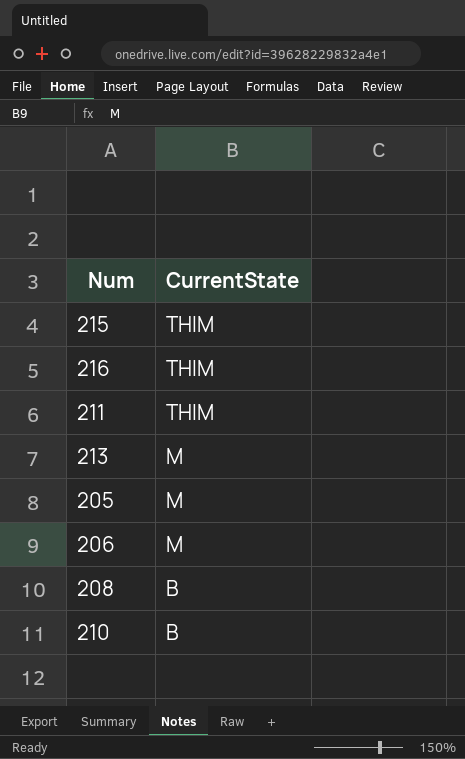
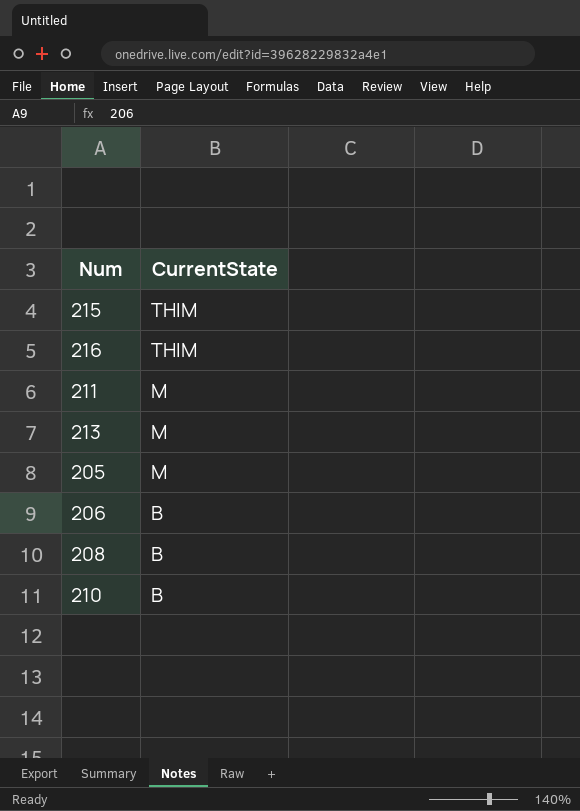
211 | CurrentState: THIM -> M
206 | CurrentState: M -> B

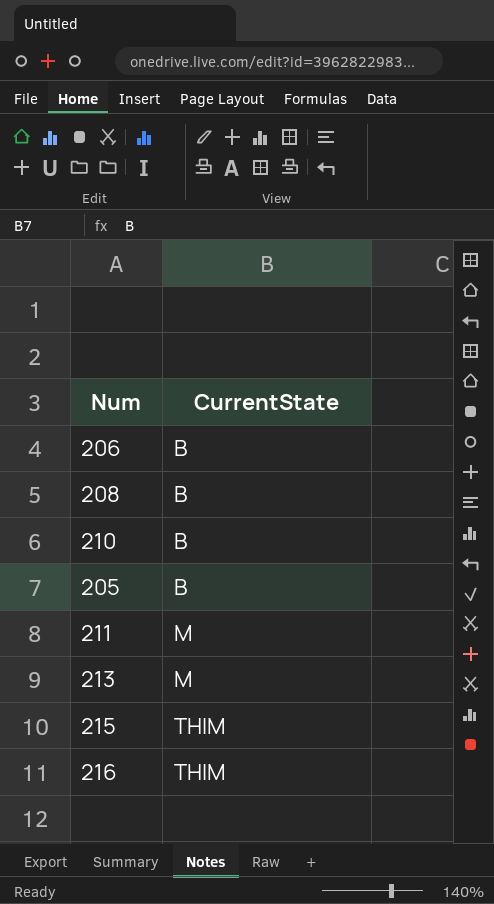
row order: CurrentState descending -> CurrentState ascending
205 | CurrentState: M -> B

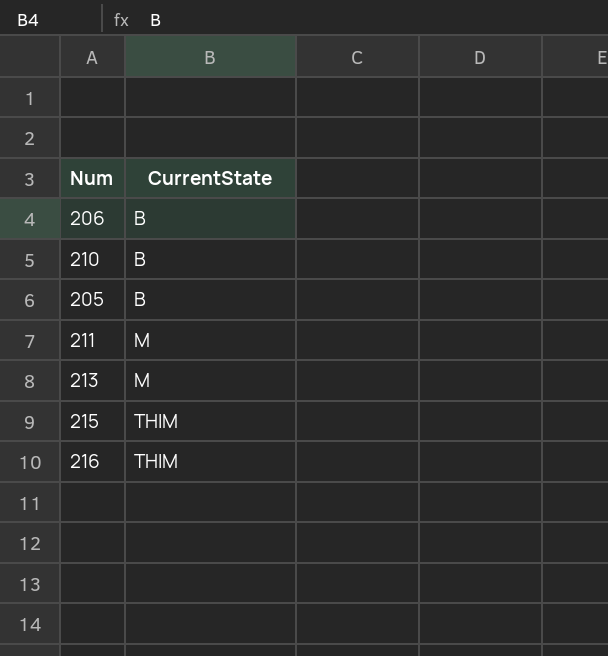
row 208: B -> none

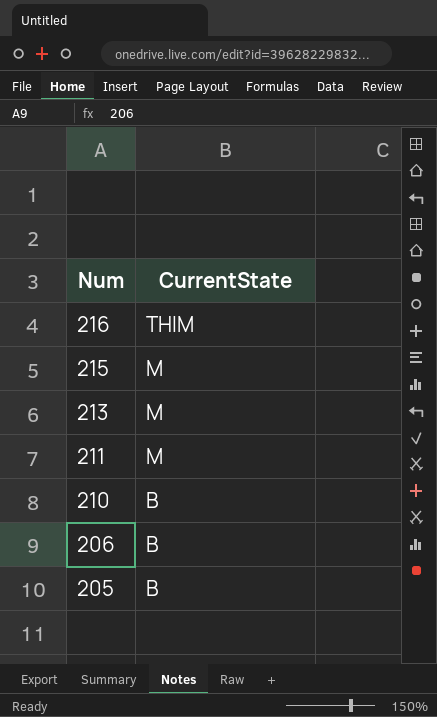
row order: CurrentState ascending -> Num descending
215 | CurrentState: THIM -> M

